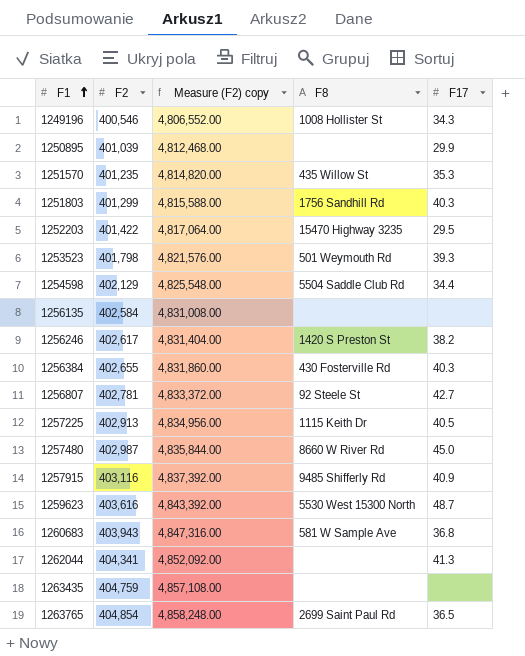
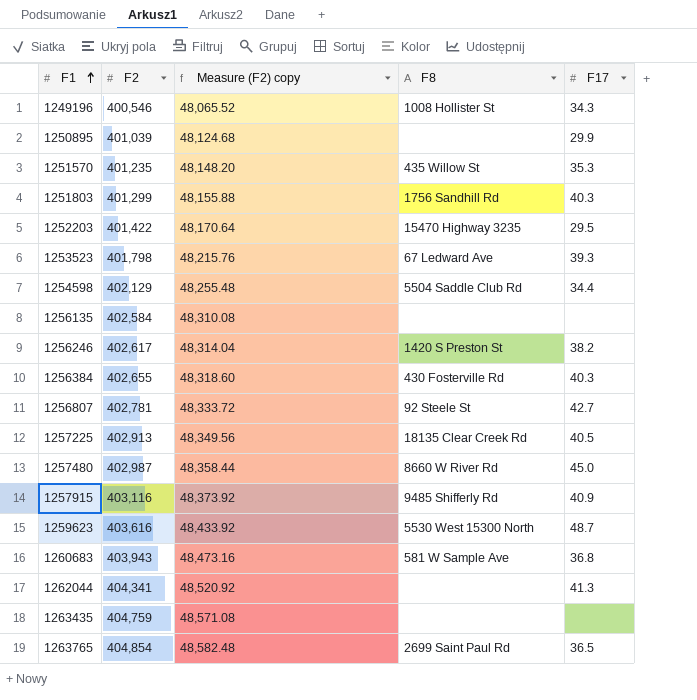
column Measure (F2) copy | formula: [F2] * 12 -> [F2] * 0.12
1253523 | F8: 501 Weymouth Rd -> 67 Ledward Ave
1257225 | F8: 1115 Keith Dr -> 18135 Clear Creek Rd

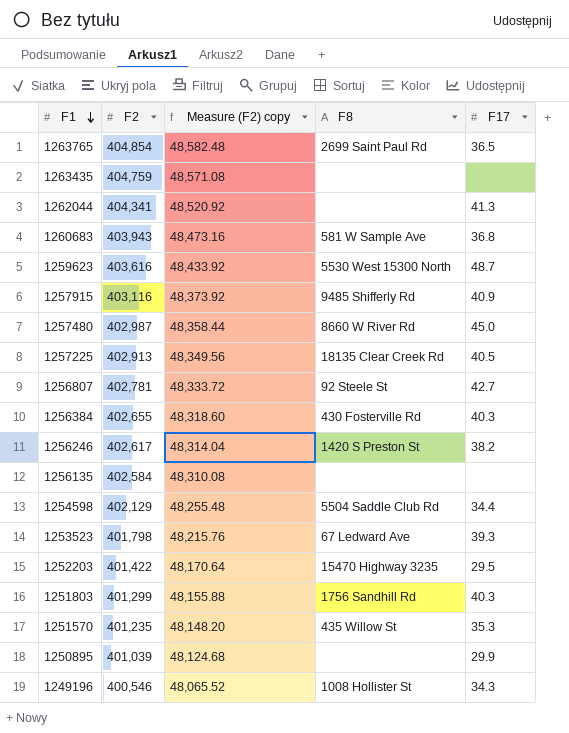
row order: F1 ascending -> F1 descending

